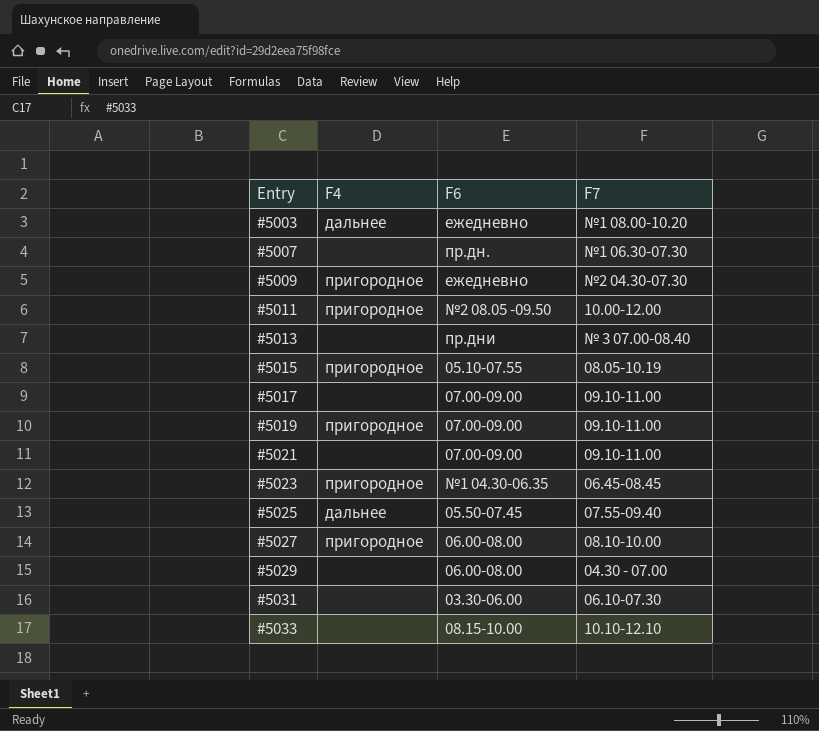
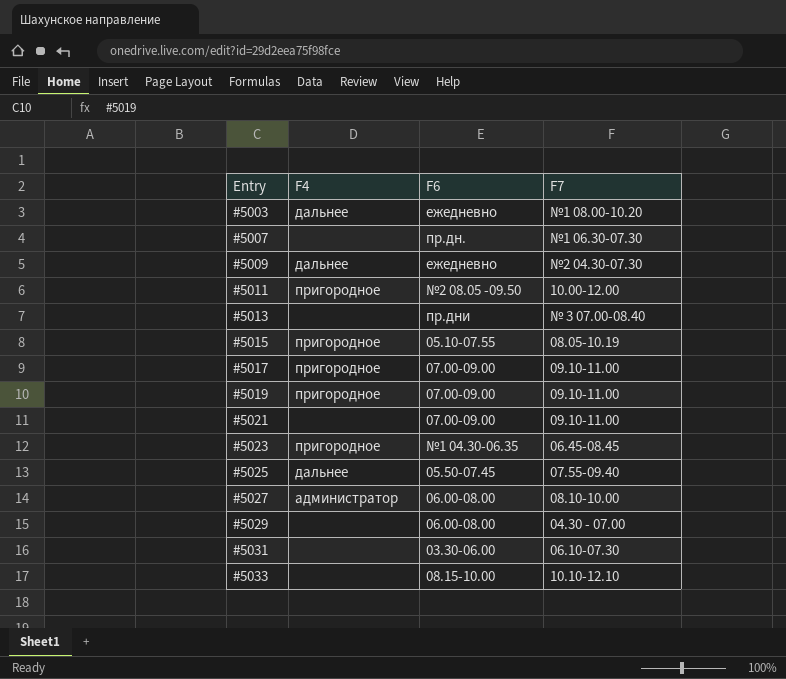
#5009 | F4: пригородное -> дальнее
#5017 | F4: none -> пригородное
#5027 | F4: пригородное -> администратор

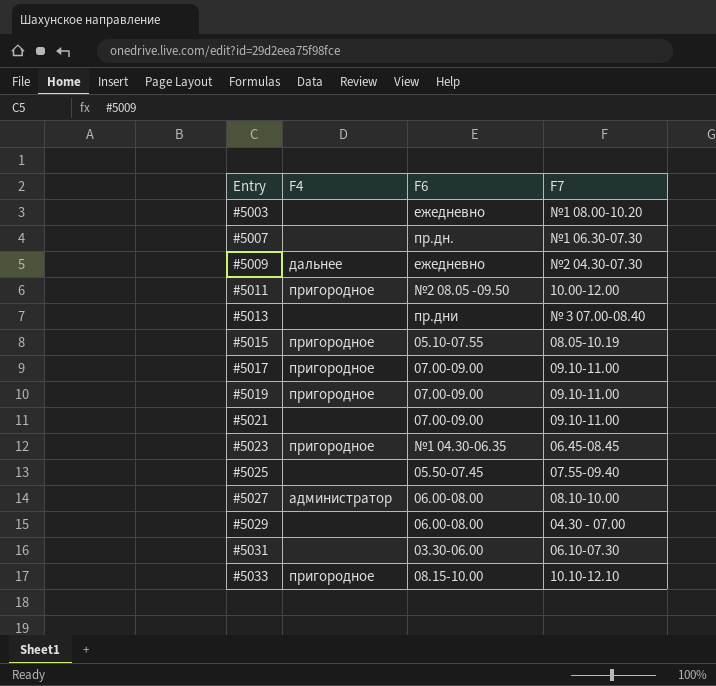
#5003 | F4: дальнее -> none
#5025 | F4: дальнее -> none
#5033 | F4: none -> пригородное

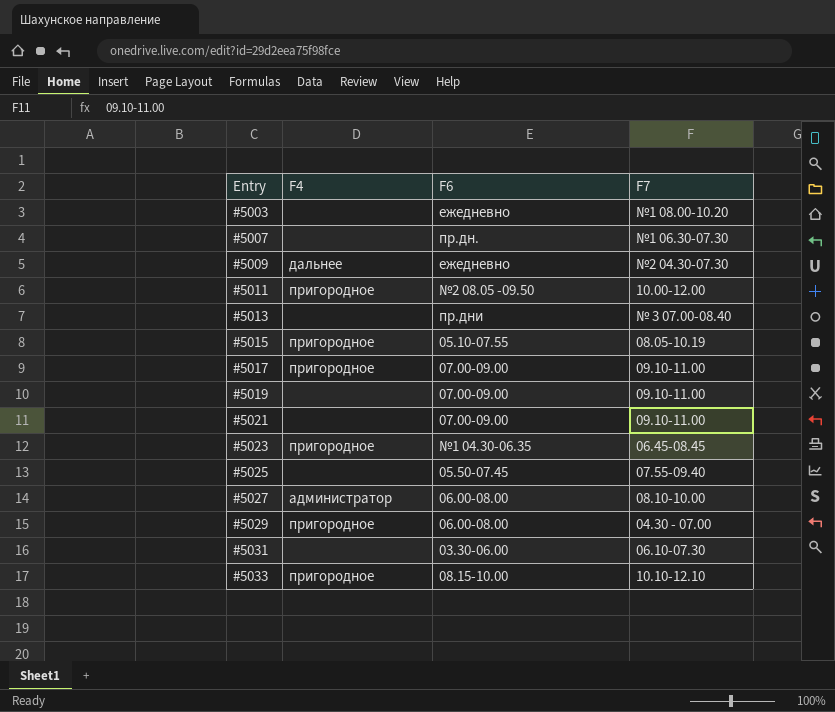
#5019 | F4: пригородное -> none
#5029 | F4: none -> пригородное

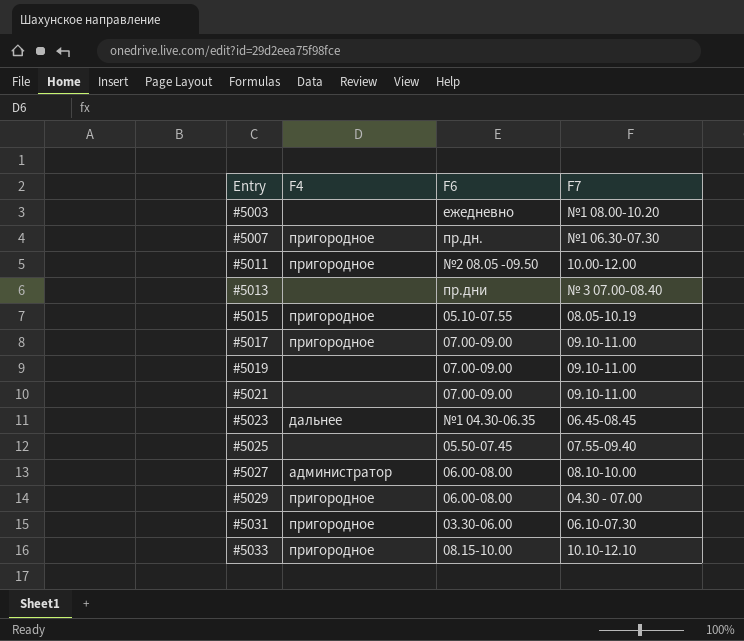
row #5009: дальнее | ежедневно | №2 04.30-07.30 -> none
#5007 | F4: none -> пригородное
#5023 | F4: пригородное -> дальнее
#5031 | F4: none -> пригородное

